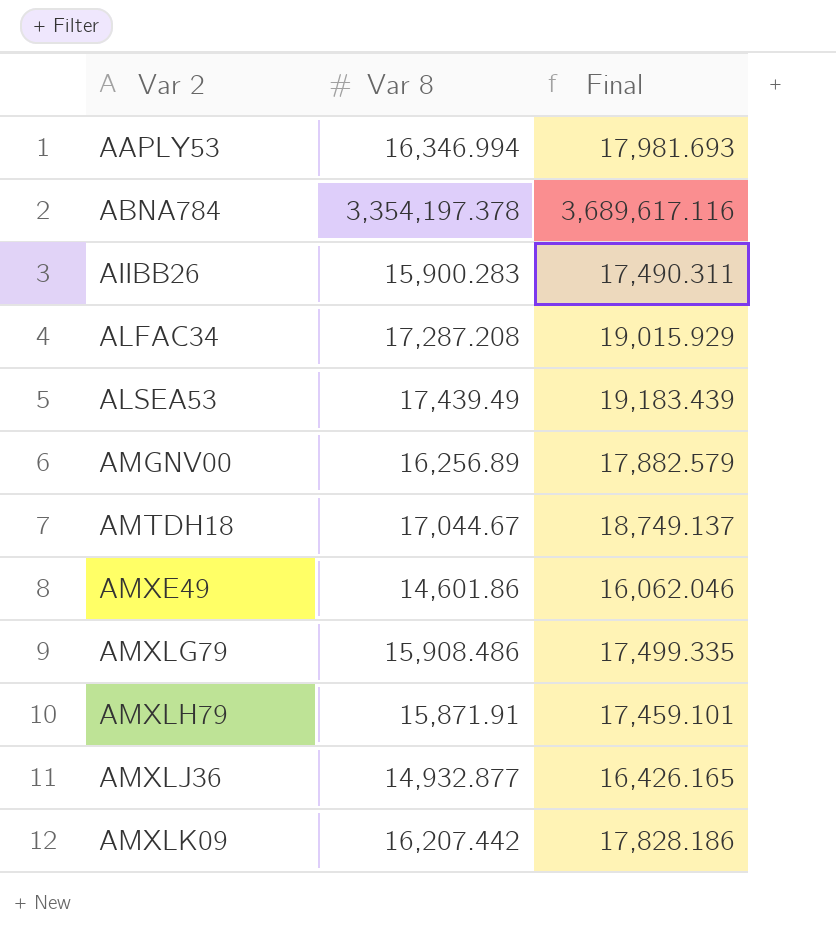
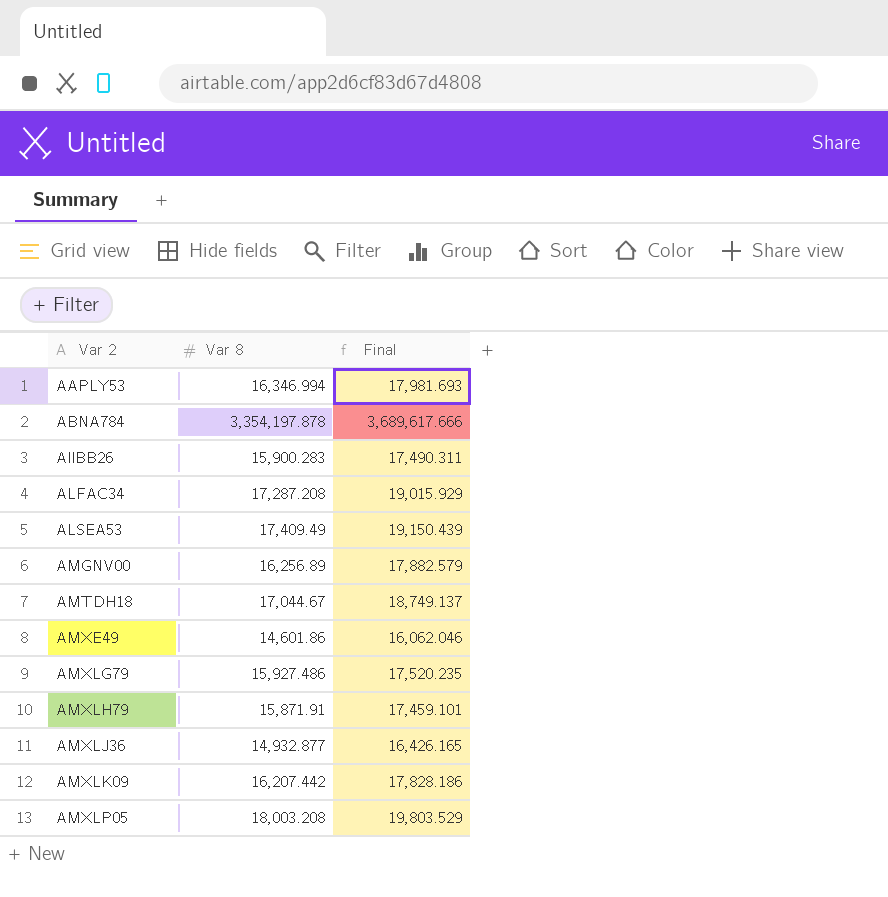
ABNA784 | Var 8: 3,354,197.378 -> 3,354,197.878
ABNA784 | Final: 3,689,617.116 -> 3,689,617.666
ALSEA53 | Var 8: 17,439.49 -> 17,409.49
ALSEA53 | Final: 19,183.439 -> 19,150.439
AMXLG79 | Var 8: 15,908.486 -> 15,927.486
AMXLG79 | Final: 17,499.335 -> 17,520.235
row AMXLP05: none -> 18,003.208 | 19,803.529

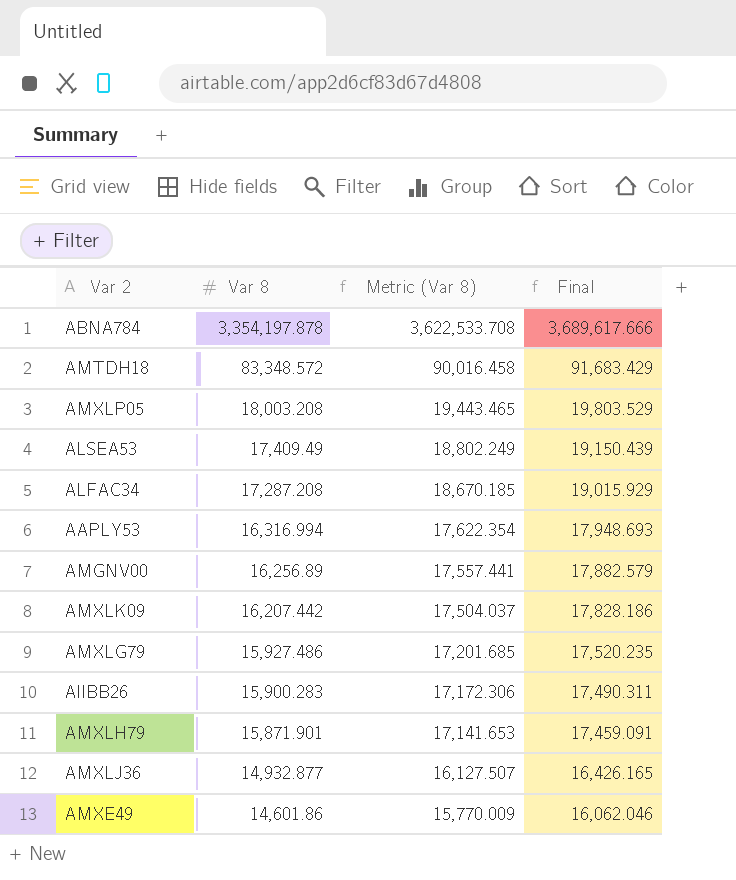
row order: Var 2 ascending -> Var 8 descending
column Metric (Var 8) | formula: none -> [Var 8] * 1.08
AMTDH18 | Var 8: 17,044.67 -> 83,348.572
AMTDH18 | Final: 18,749.137 -> 91,683.429
AAPLY53 | Var 8: 16,346.994 -> 16,316.994
AAPLY53 | Final: 17,981.693 -> 17,948.693
AMXLH79 | Var 8: 15,871.91 -> 15,871.901
AMXLH79 | Final: 17,459.101 -> 17,459.091

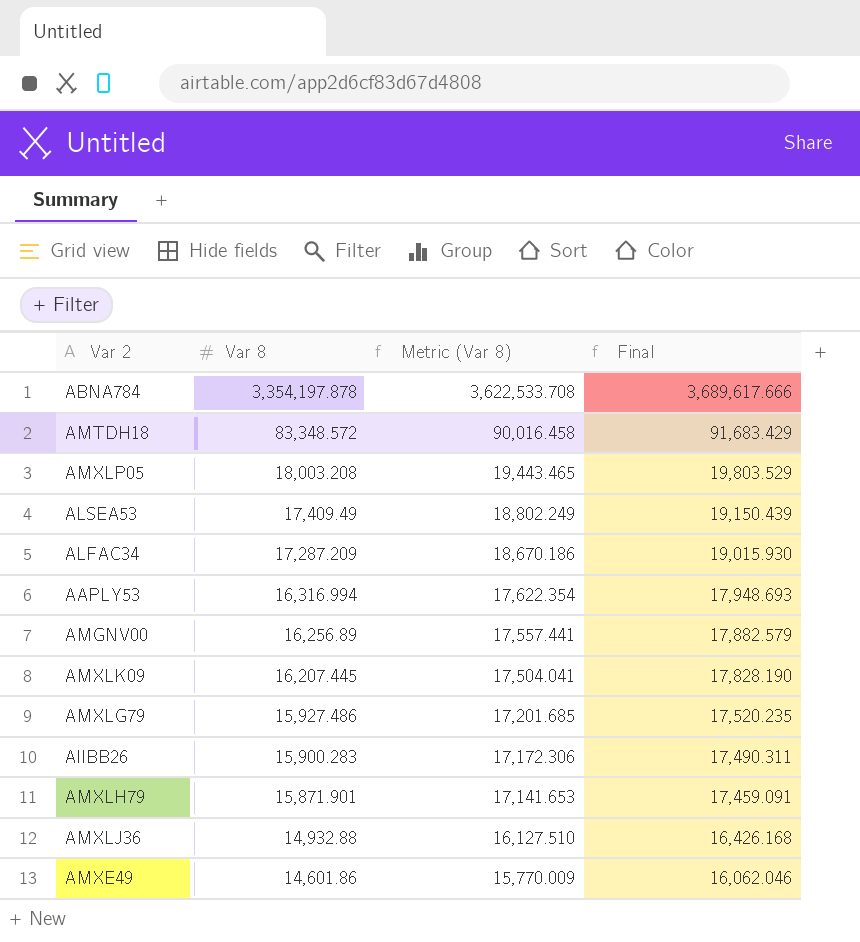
ALFAC34 | Var 8: 17,287.208 -> 17,287.209
ALFAC34 | Metric (Var 8): 18,670.185 -> 18,670.186
ALFAC34 | Final: 19,015.929 -> 19,015.930
AMXLK09 | Var 8: 16,207.442 -> 16,207.445
AMXLK09 | Metric (Var 8): 17,504.037 -> 17,504.041
AMXLK09 | Final: 17,828.186 -> 17,828.190
AMXLJ36 | Var 8: 14,932.877 -> 14,932.88
AMXLJ36 | Metric (Var 8): 16,127.507 -> 16,127.510
AMXLJ36 | Final: 16,426.165 -> 16,426.168

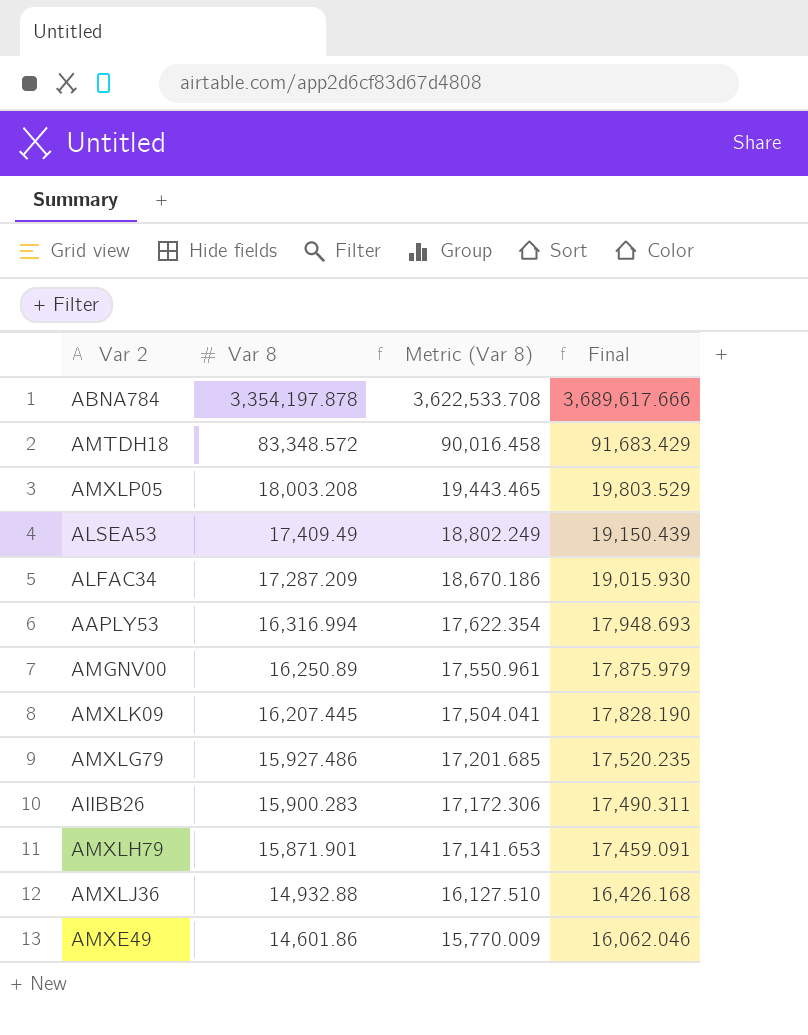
AMGNV00 | Var 8: 16,256.89 -> 16,250.89
AMGNV00 | Metric (Var 8): 17,557.441 -> 17,550.961
AMGNV00 | Final: 17,882.579 -> 17,875.979

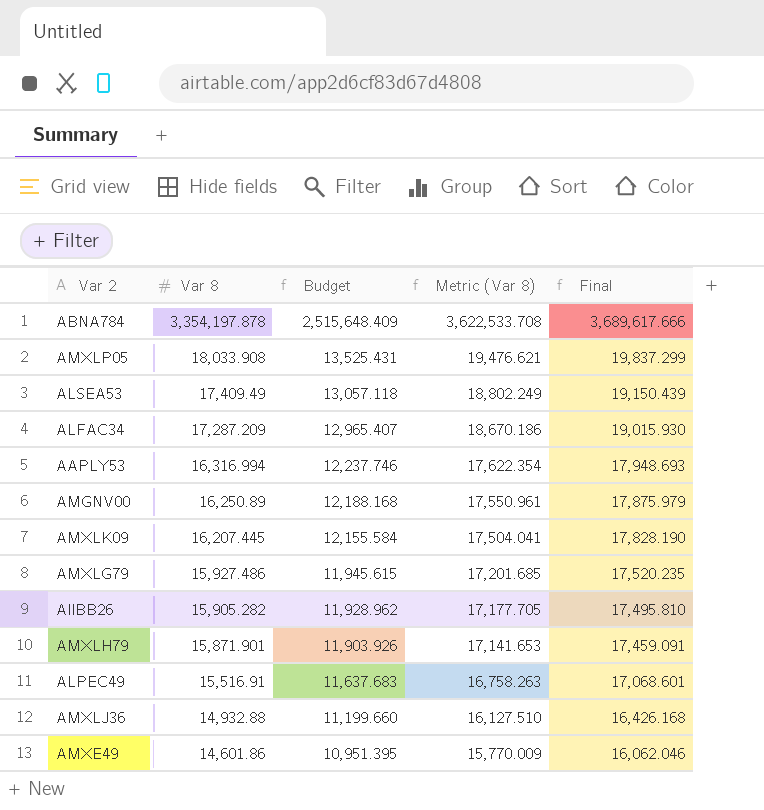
column Budget | formula: none -> [Var 8] * 0.75
row AMTDH18: 83,348.572 | 90,016.458 | 91,683.429 -> none
AMXLP05 | Var 8: 18,003.208 -> 18,033.908
AMXLP05 | Metric (Var 8): 19,443.465 -> 19,476.621
AMXLP05 | Final: 19,803.529 -> 19,837.299
AIIBB26 | Var 8: 15,900.283 -> 15,905.282
AIIBB26 | Metric (Var 8): 17,172.306 -> 17,177.705
AIIBB26 | Final: 17,490.311 -> 17,495.810
row ALPEC49: none -> 15,516.91 | 11,637.683 | 16,758.263 | 17,068.601

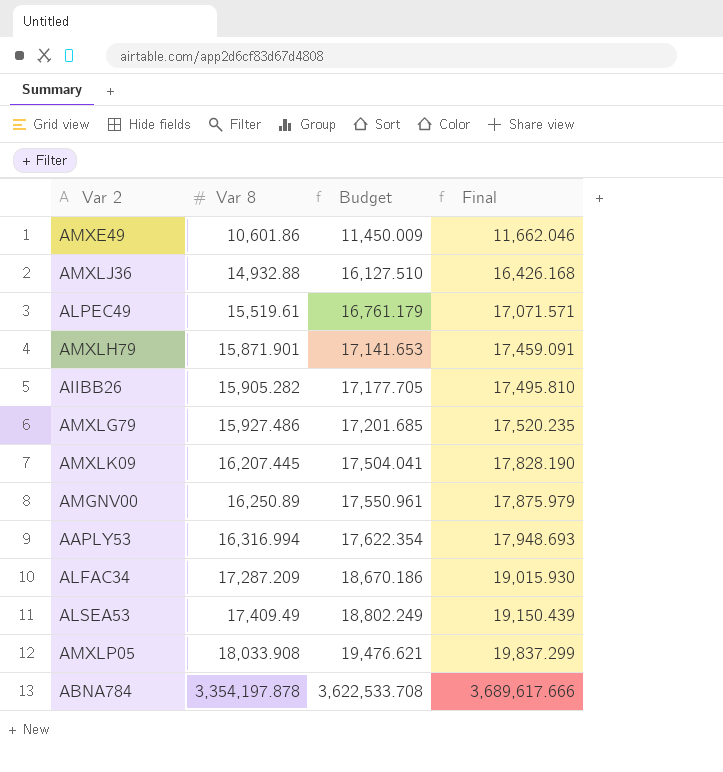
row order: Var 8 descending -> Var 8 ascending
column Metric (Var 8) | formula: [Var 8] * 1.08 -> none
column Budget | formula: [Var 8] * 0.75 -> [Var 8] * 1.08
AMXE49 | Var 8: 14,601.86 -> 10,601.86
AMXE49 | Final: 16,062.046 -> 11,662.046
ALPEC49 | Var 8: 15,516.91 -> 15,519.61
ALPEC49 | Final: 17,068.601 -> 17,071.571

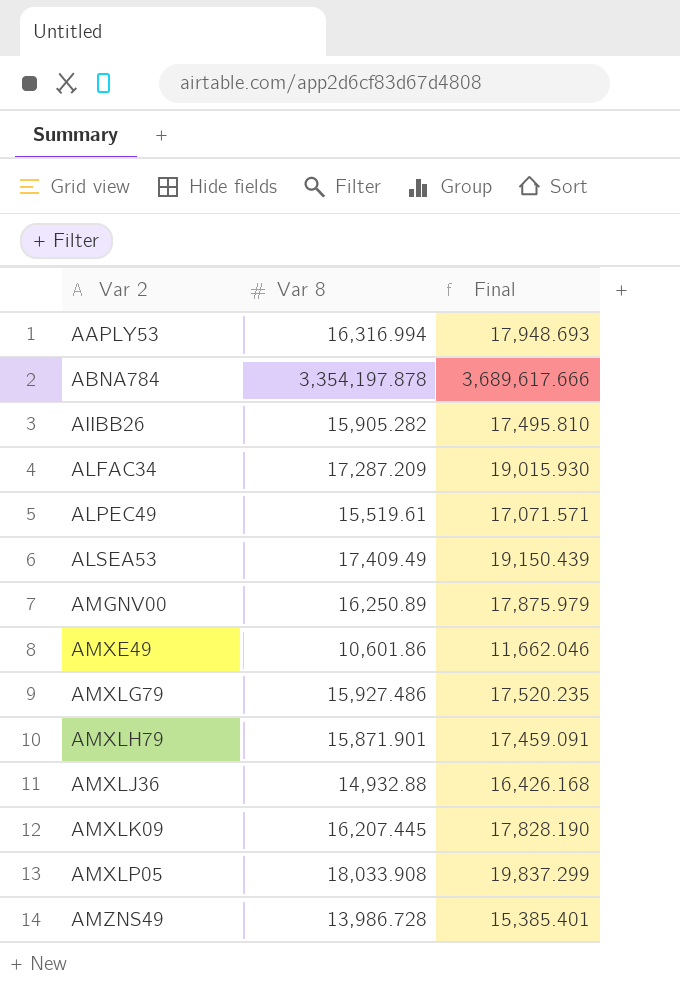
row order: Var 8 ascending -> Var 2 ascending
column Budget | formula: [Var 8] * 1.08 -> none
row AMZNS49: none -> 13,986.728 | 15,385.401

